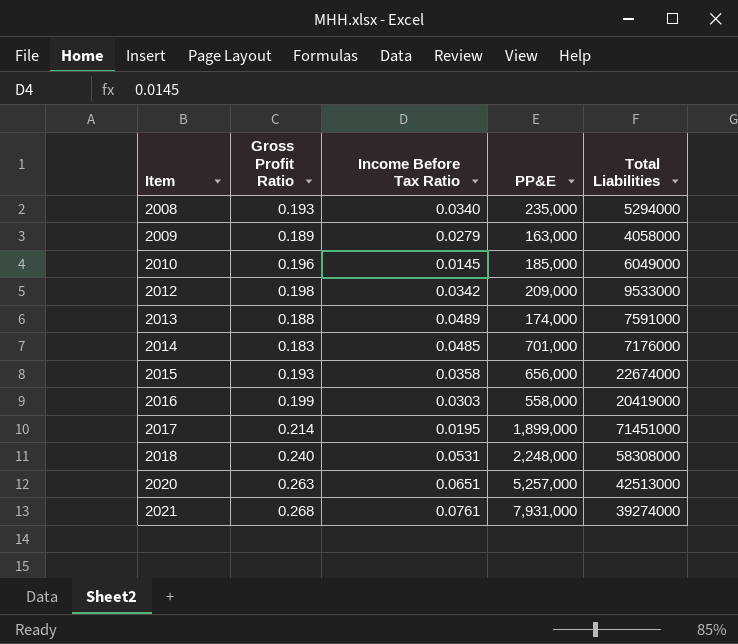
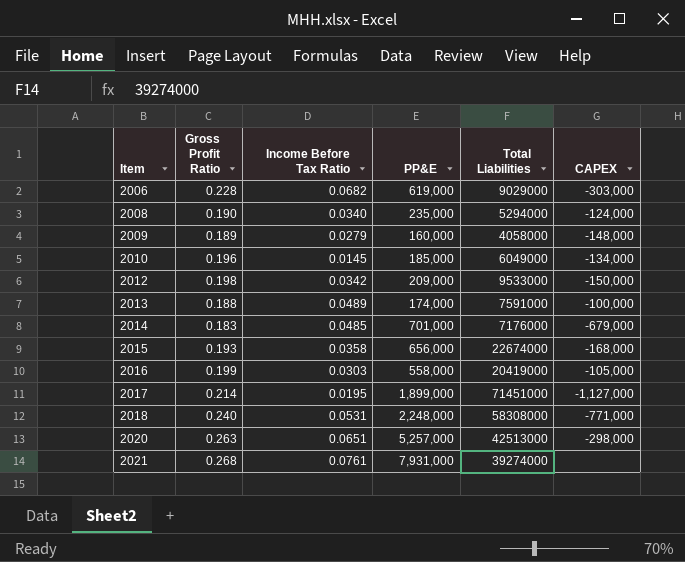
column CAPEX | position: none -> 6
row 2006: none -> 0.228 | 0.0682 | 619,000 | 9029000 | -303,000
2008 | Gross Profit Ratio: 0.193 -> 0.190
2009 | PP&E: 163,000 -> 160,000

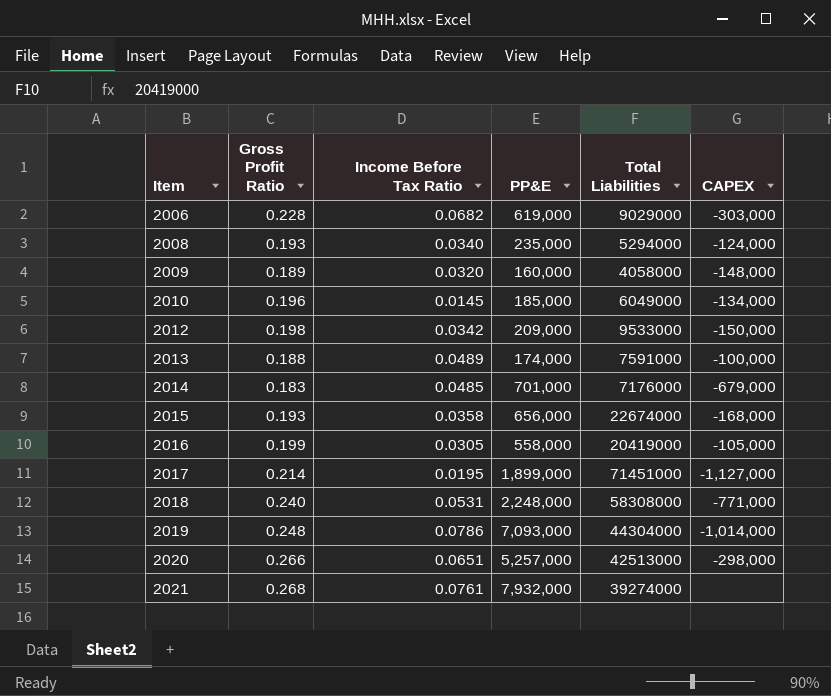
2008 | Gross Profit Ratio: 0.190 -> 0.193
2009 | Income Before Tax Ratio: 0.0279 -> 0.0320
2016 | Income Before Tax Ratio: 0.0303 -> 0.0305
row 2019: none -> 0.248 | 0.0786 | 7,093,000 | 44304000 | -1,014,000
2020 | Gross Profit Ratio: 0.263 -> 0.266
2021 | PP&E: 7,931,000 -> 7,932,000

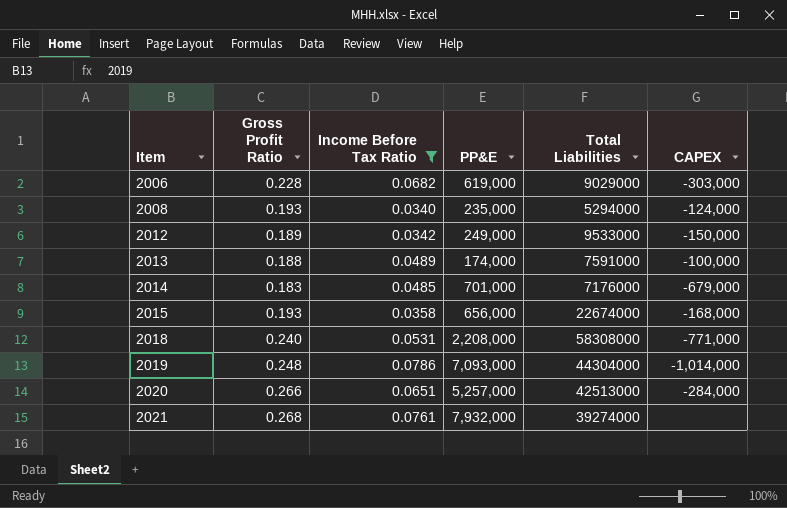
filter: none -> Income Before Tax Ratio >= 0.0340
2012 | Gross Profit Ratio: 0.198 -> 0.189
2012 | PP&E: 209,000 -> 249,000
2018 | PP&E: 2,248,000 -> 2,208,000
2020 | CAPEX: -298,000 -> -284,000

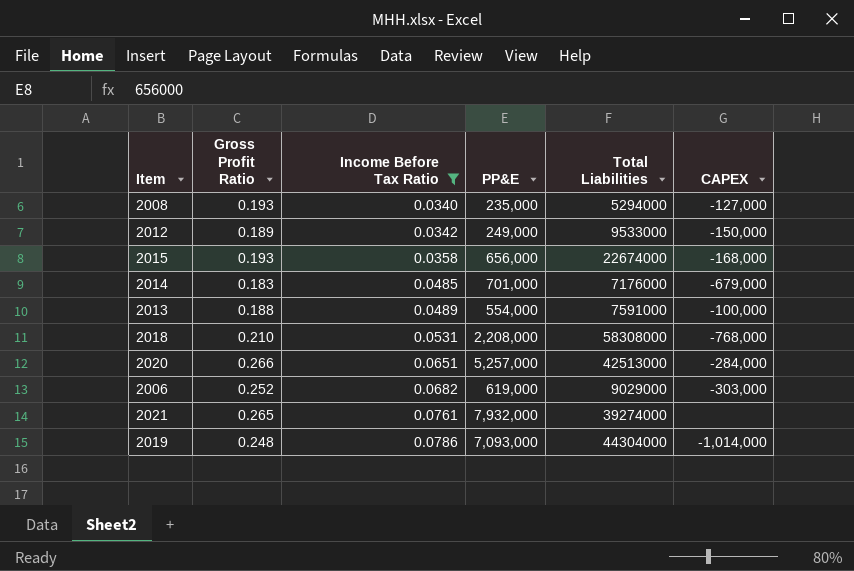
row order: Item ascending -> Income Before Tax Ratio ascending
2008 | CAPEX: -124,000 -> -127,000
2013 | PP&E: 174,000 -> 554,000
2018 | Gross Profit Ratio: 0.240 -> 0.210
2018 | CAPEX: -771,000 -> -768,000
2006 | Gross Profit Ratio: 0.228 -> 0.252
2021 | Gross Profit Ratio: 0.268 -> 0.265

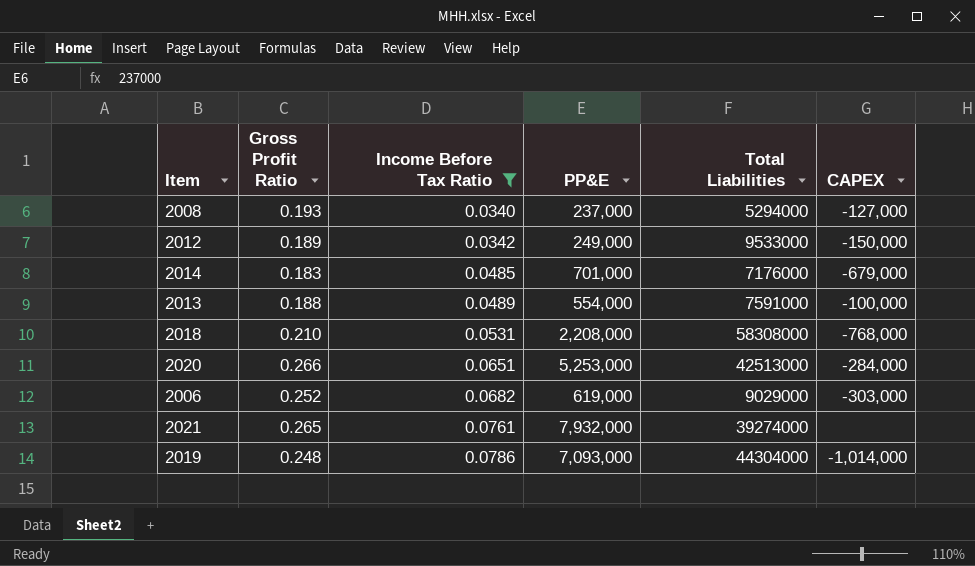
row 2015: 0.193 | 0.0358 | 656,000 | 22674000 | -168,000 -> none
2008 | PP&E: 235,000 -> 237,000
2020 | PP&E: 5,257,000 -> 5,253,000

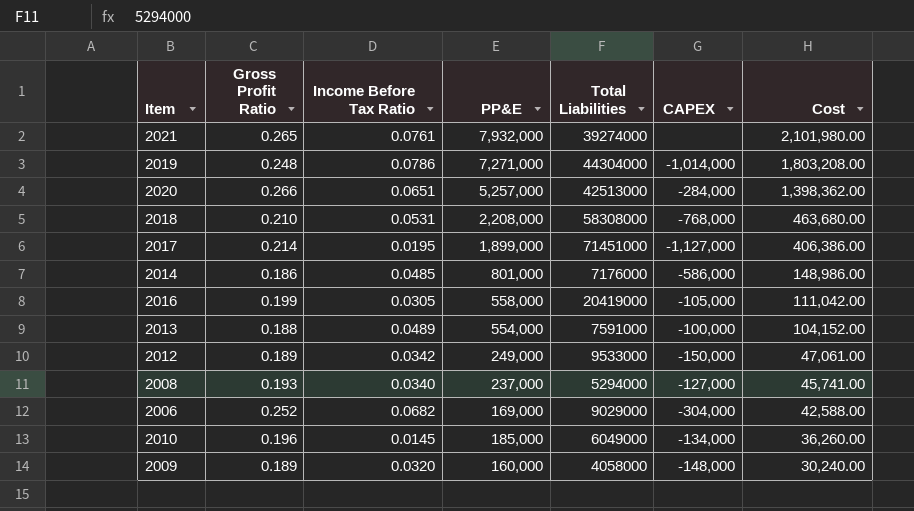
filter: Income Before Tax Ratio >= 0.0340 -> none
row order: Income Before Tax Ratio ascending -> Cost descending
column Cost | formula: none -> [Gross Profit Ratio] * [PP&E]
2019 | PP&E: 7,093,000 -> 7,271,000
2020 | PP&E: 5,253,000 -> 5,257,000
2014 | Gross Profit Ratio: 0.183 -> 0.186
2014 | PP&E: 701,000 -> 801,000
2014 | CAPEX: -679,000 -> -586,000
2006 | PP&E: 619,000 -> 169,000
2006 | CAPEX: -303,000 -> -304,000

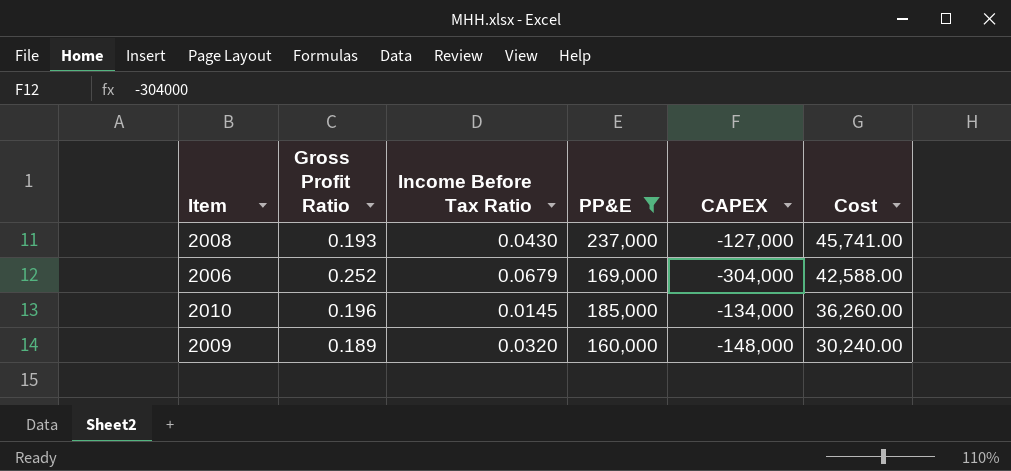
filter: none -> PP&E <= 237,000
column Total Liabilities | position: 5 -> none
2008 | Income Before Tax Ratio: 0.0340 -> 0.0430
2006 | Income Before Tax Ratio: 0.0682 -> 0.0679

